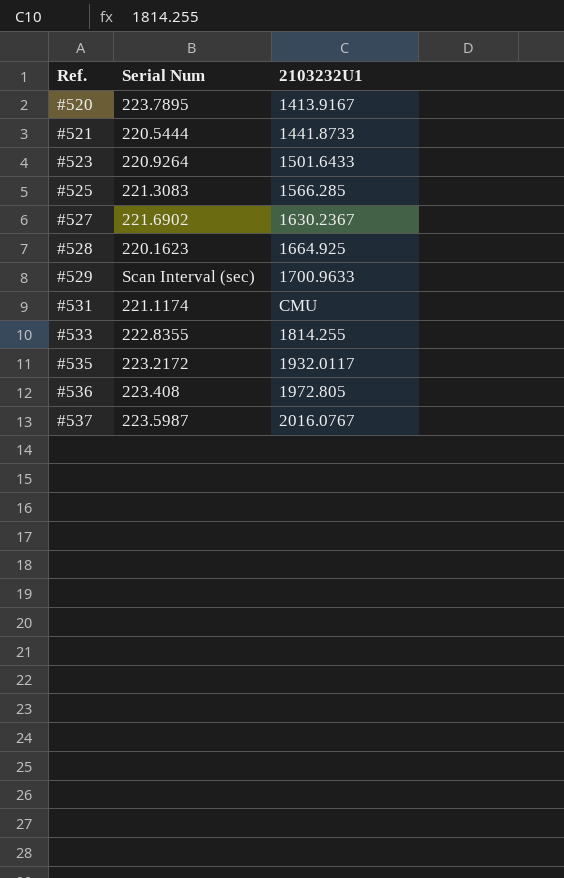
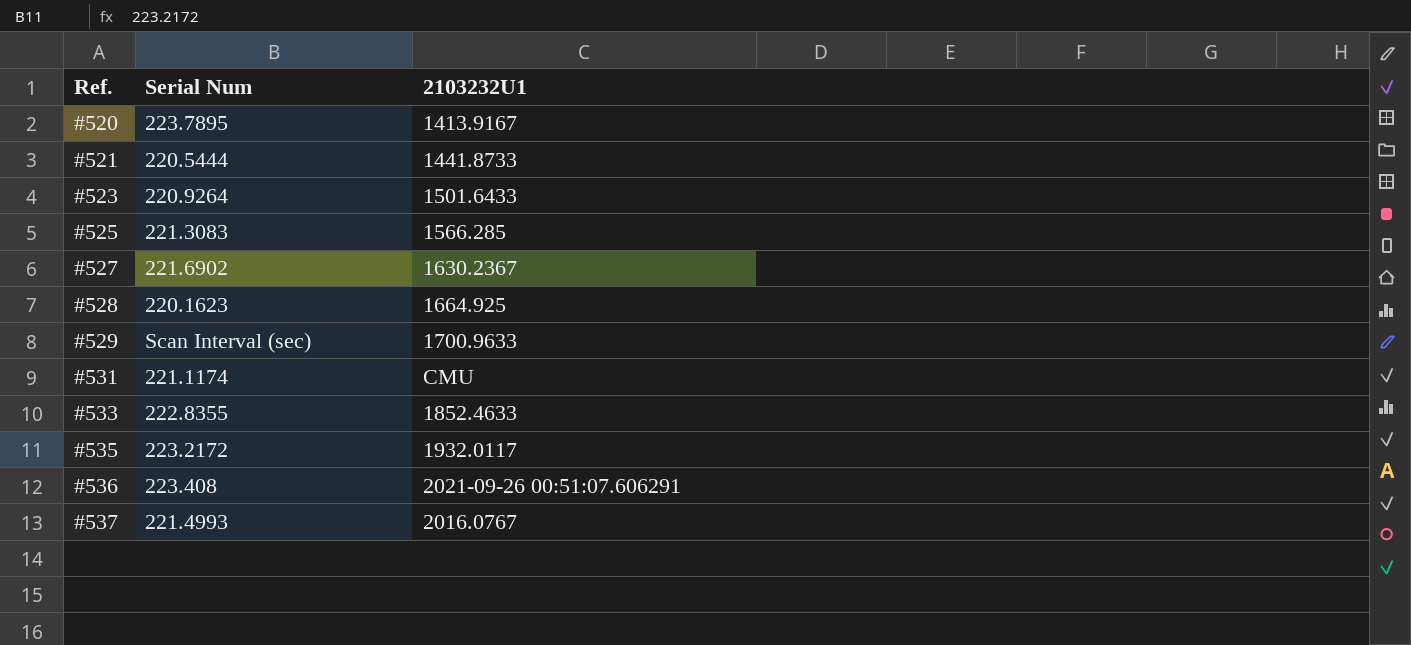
#533 | 2103232U1: 1814.255 -> 1852.4633
#536 | 2103232U1: 1972.805 -> 2021-09-26 00:51:07.606291
#537 | Serial Num: 223.5987 -> 221.4993

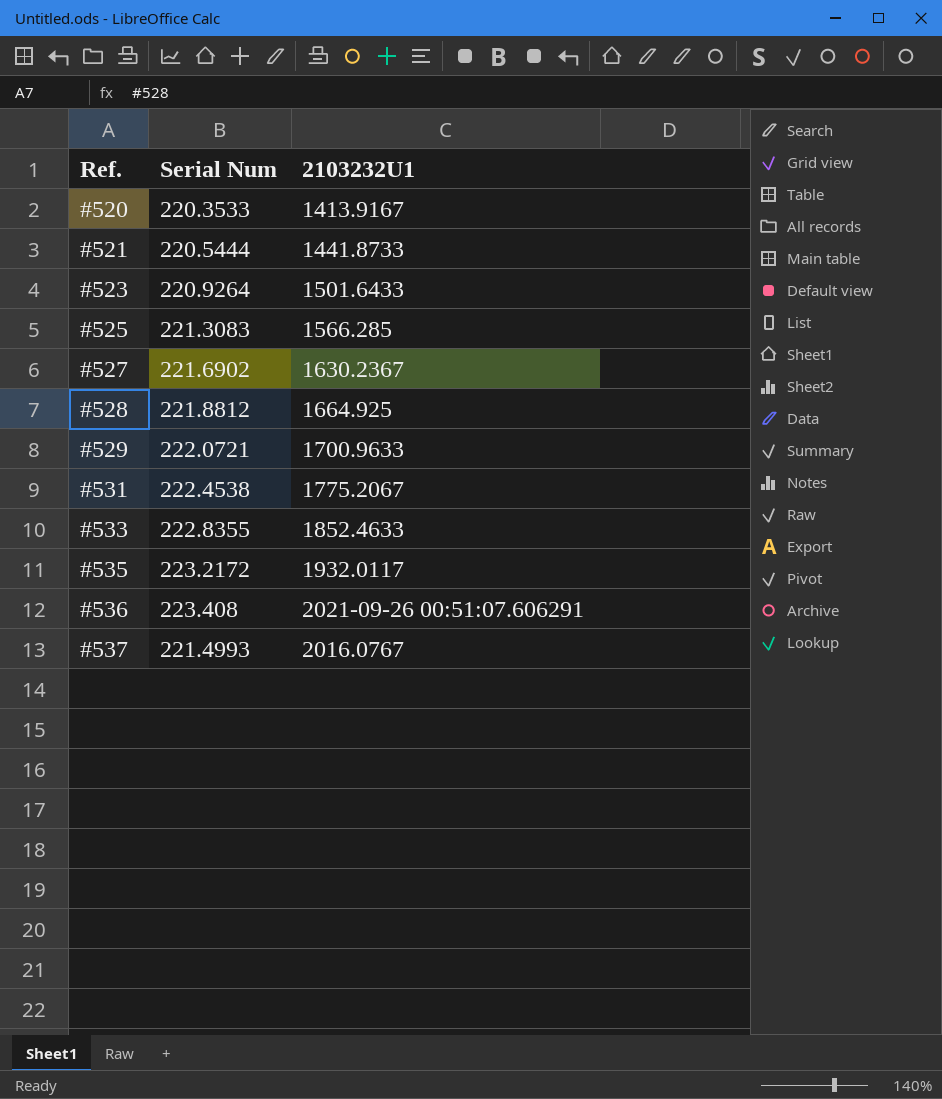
#520 | Serial Num: 223.7895 -> 220.3533
#528 | Serial Num: 220.1623 -> 221.8812
#529 | Serial Num: Scan Interval (sec) -> 222.0721
#531 | Serial Num: 221.1174 -> 222.4538
#531 | 2103232U1: CMU -> 1775.2067

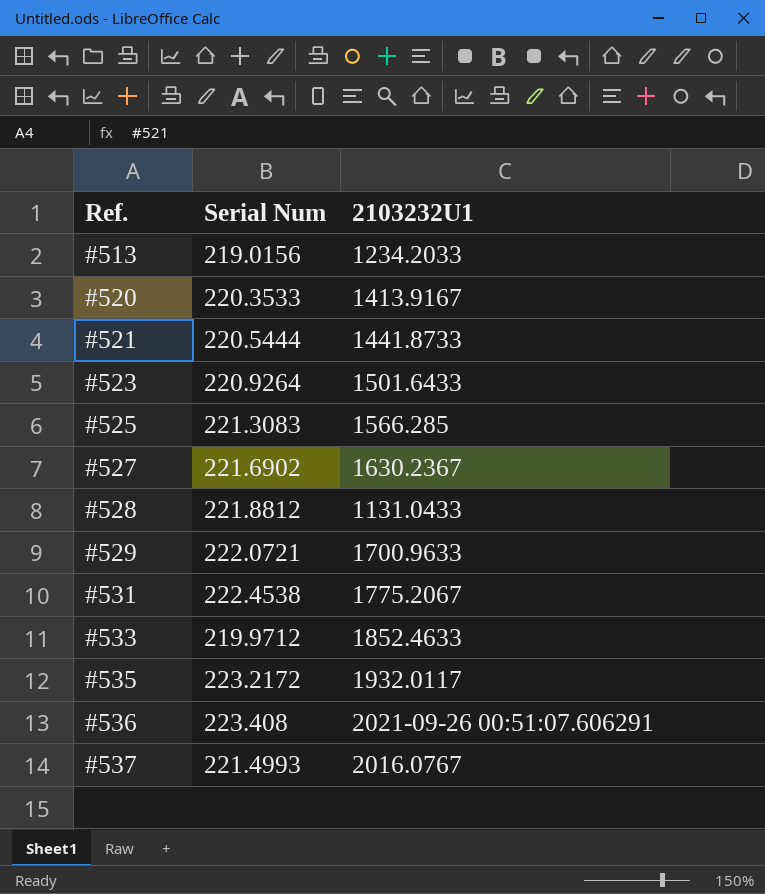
row #513: none -> 219.0156 | 1234.2033
#528 | 2103232U1: 1664.925 -> 1131.0433
#533 | Serial Num: 222.8355 -> 219.9712

